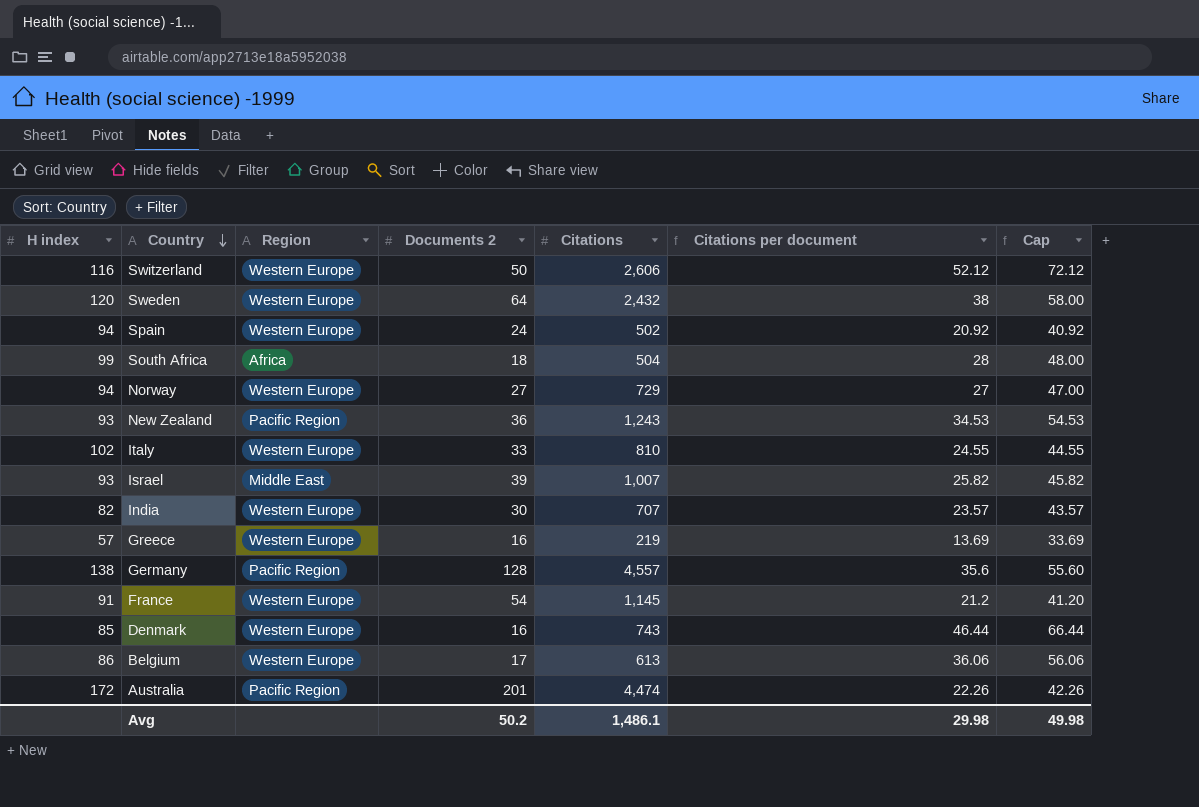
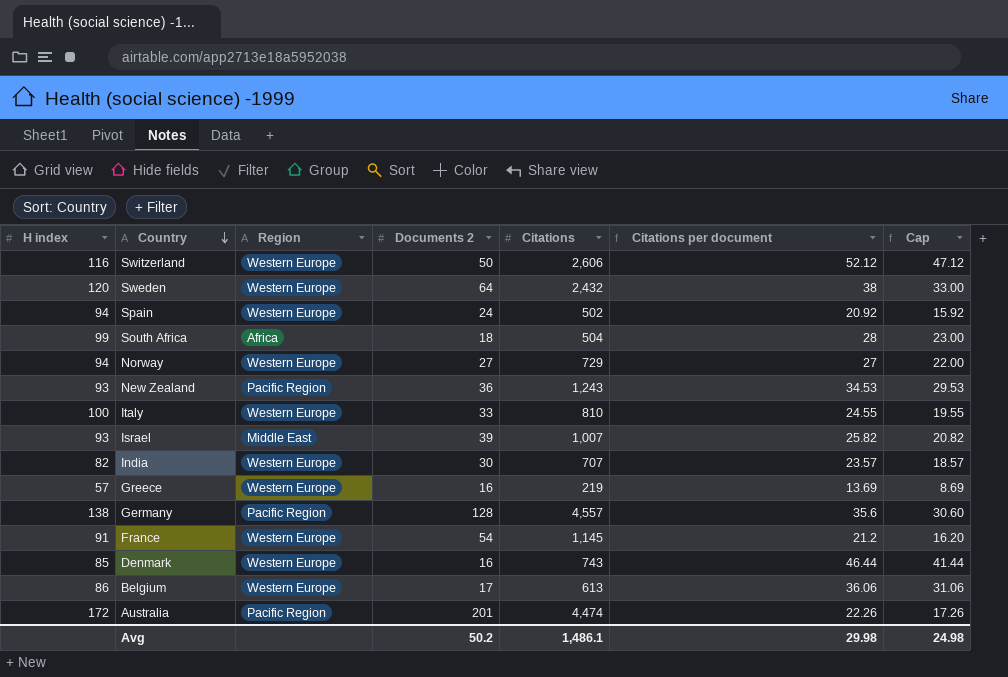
column Cap | formula: [Citations per document] + 20 -> [Citations per document] - 5
Italy | H index: 102 -> 100
Avg | Cap: 49.98 -> 24.98

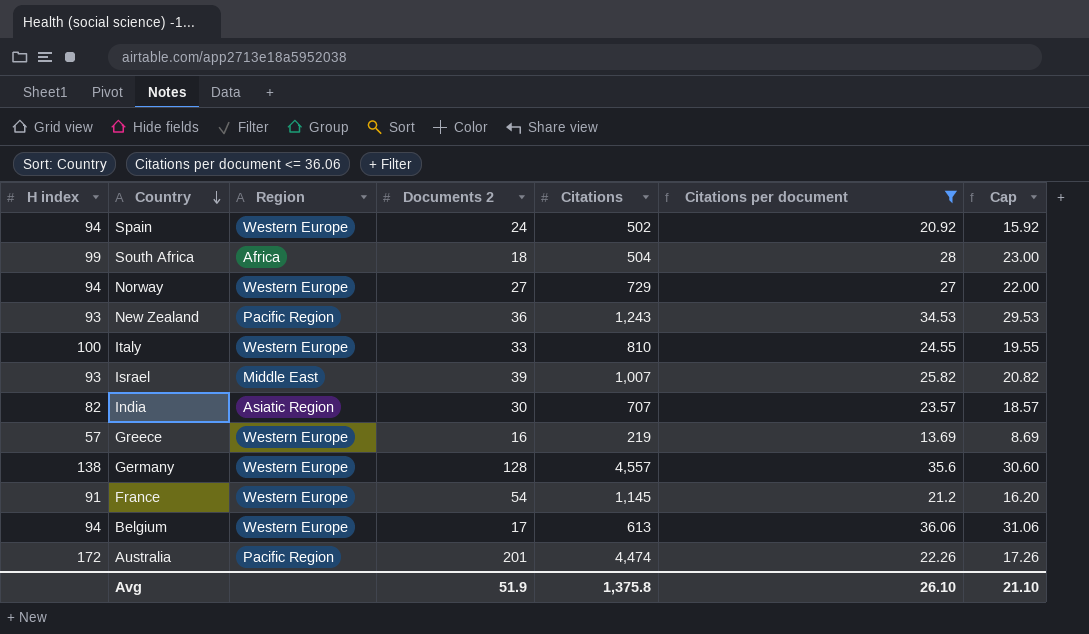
filter: none -> Citations per document <= 36.06
India | Region: Western Europe -> Asiatic Region
Germany | Region: Pacific Region -> Western Europe
Belgium | H index: 86 -> 94
Avg | Documents 2: 50.2 -> 51.9
Avg | Citations: 1,486.1 -> 1,375.8
Avg | Citations per document: 29.98 -> 26.10
Avg | Cap: 24.98 -> 21.10

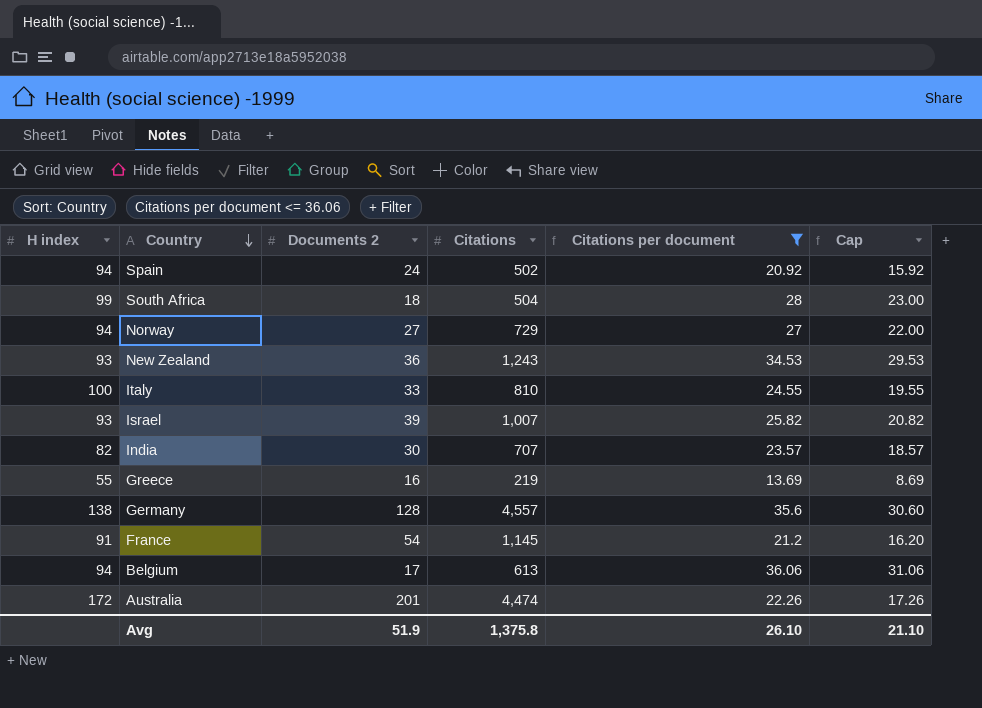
column Region | position: 3 -> none
Greece | H index: 57 -> 55

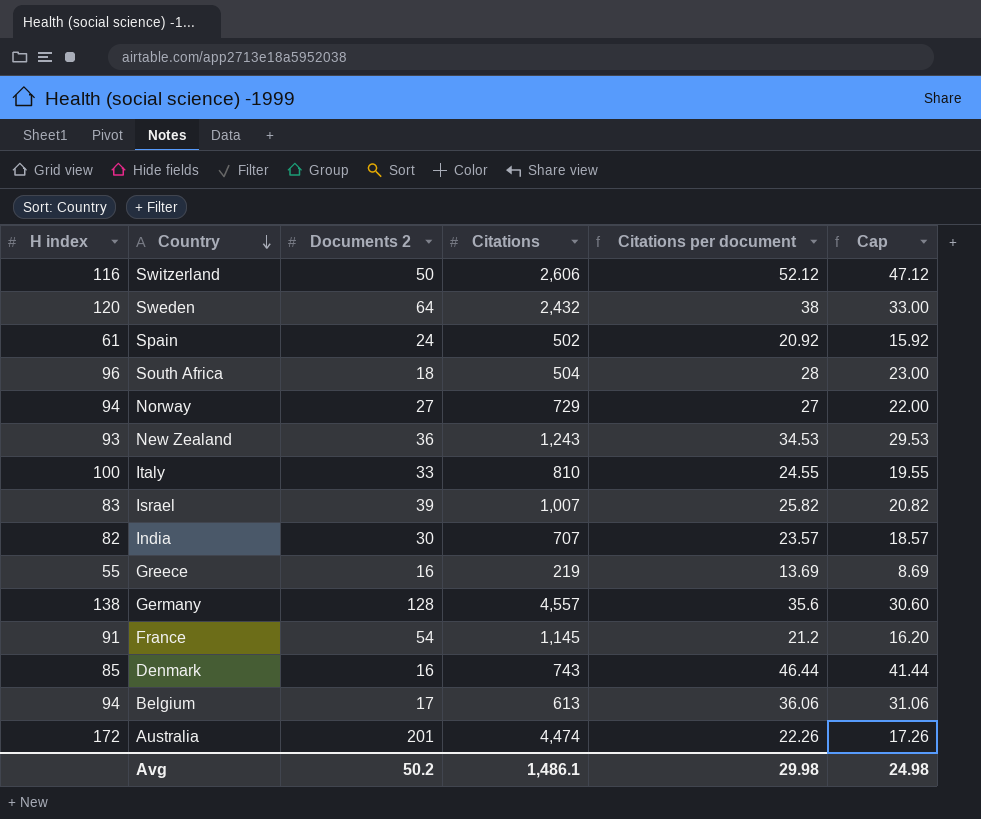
filter: Citations per document <= 36.06 -> none
Spain | H index: 94 -> 61
South Africa | H index: 99 -> 96
Israel | H index: 93 -> 83
Avg | Documents 2: 51.9 -> 50.2
Avg | Citations: 1,375.8 -> 1,486.1
Avg | Citations per document: 26.10 -> 29.98
Avg | Cap: 21.10 -> 24.98

